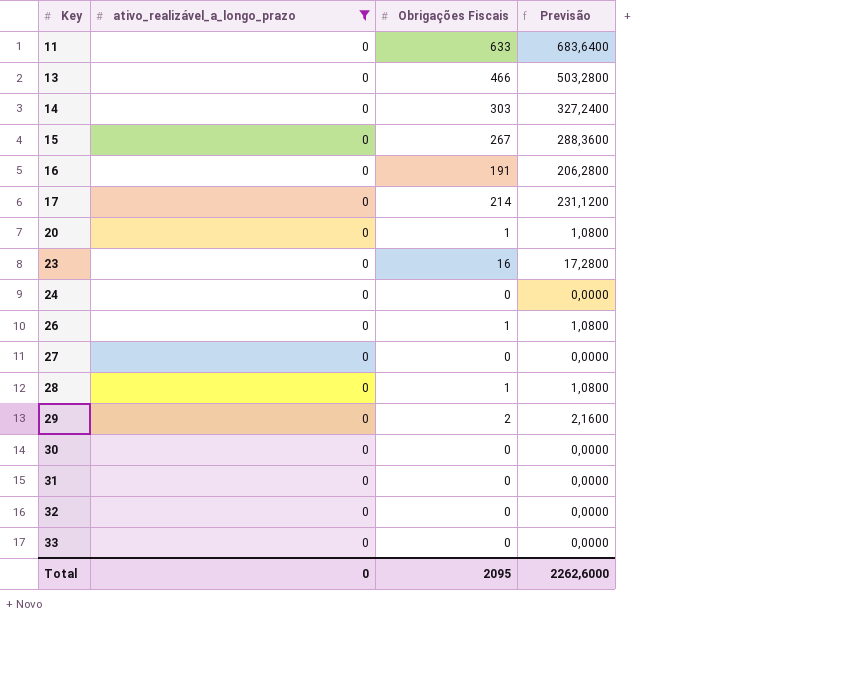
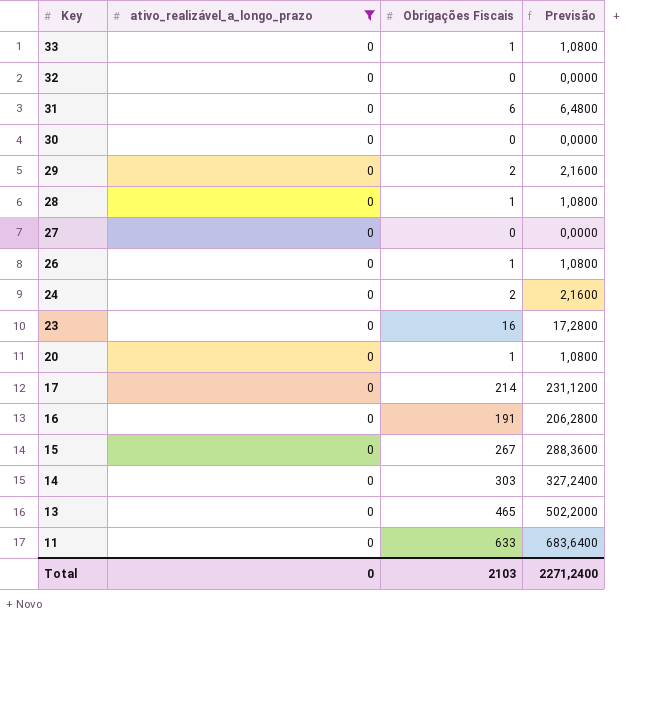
row order: Key ascending -> Key descending
33 | Obrigações Fiscais: 0 -> 1
33 | Previsão: 0,0000 -> 1,0800
31 | Obrigações Fiscais: 0 -> 6
31 | Previsão: 0,0000 -> 6,4800
24 | Obrigações Fiscais: 0 -> 2
24 | Previsão: 0,0000 -> 2,1600
13 | Obrigações Fiscais: 466 -> 465
13 | Previsão: 503,2800 -> 502,2000
Total | Obrigações Fiscais: 2095 -> 2103
Total | Previsão: 2262,6000 -> 2271,2400

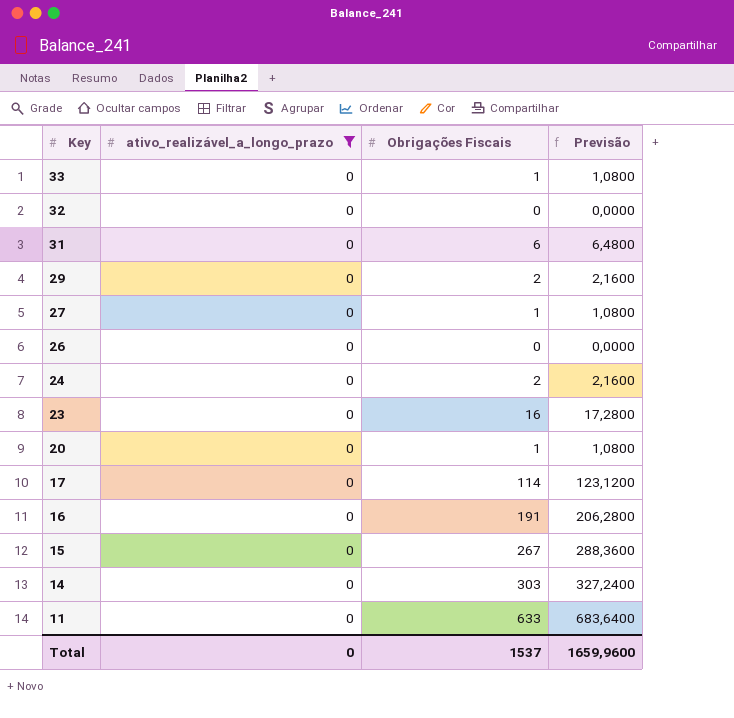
row 30: 0 | 0 | 0,0000 -> none
row 28: 0 | 1 | 1,0800 -> none
row 13: 0 | 465 | 502,2000 -> none
27 | Obrigações Fiscais: 0 -> 1
27 | Previsão: 0,0000 -> 1,0800
26 | Obrigações Fiscais: 1 -> 0
26 | Previsão: 1,0800 -> 0,0000
17 | Obrigações Fiscais: 214 -> 114
17 | Previsão: 231,1200 -> 123,1200
Total | Obrigações Fiscais: 2103 -> 1537
Total | Previsão: 2271,2400 -> 1659,9600

